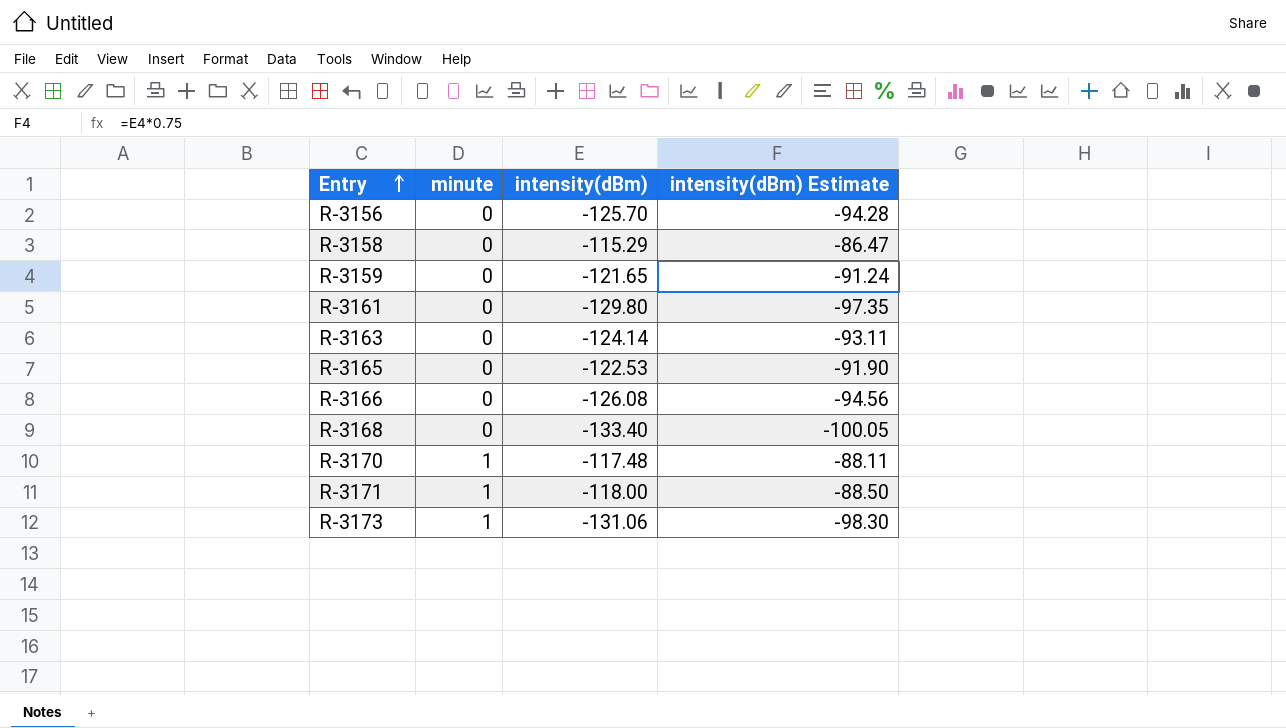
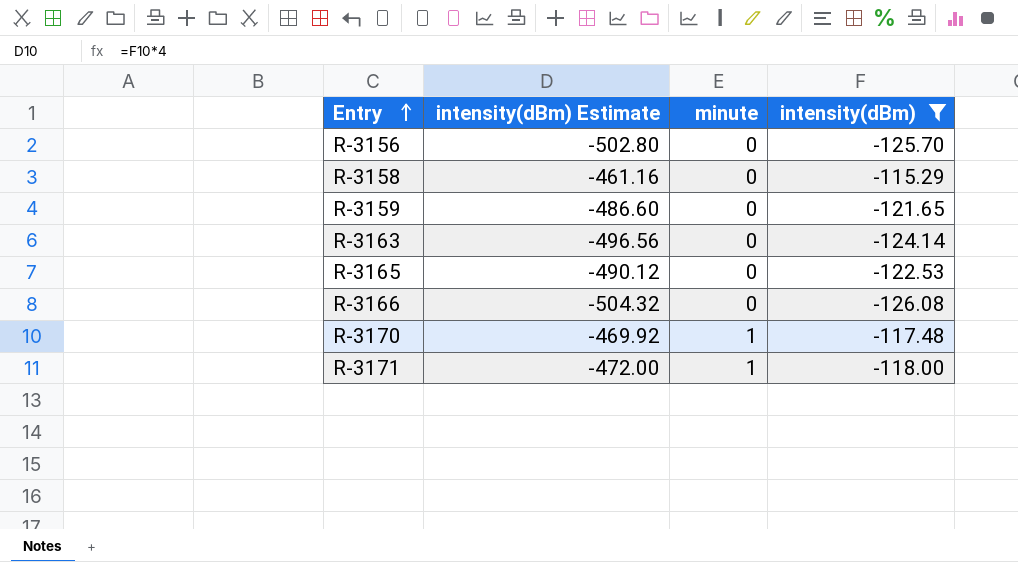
filter: none -> intensity(dBm) >= -126.08
column intensity(dBm) Estimate | formula: [intensity(dBm)] * 0.75 -> [intensity(dBm)] * 4
column intensity(dBm) Estimate | position: 4 -> 2

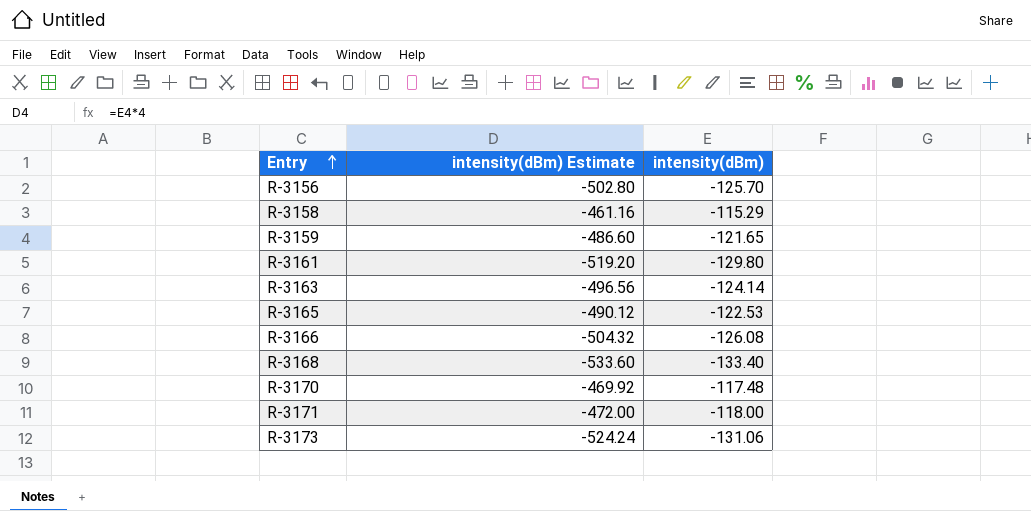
filter: intensity(dBm) >= -126.08 -> none
column minute | position: 3 -> none

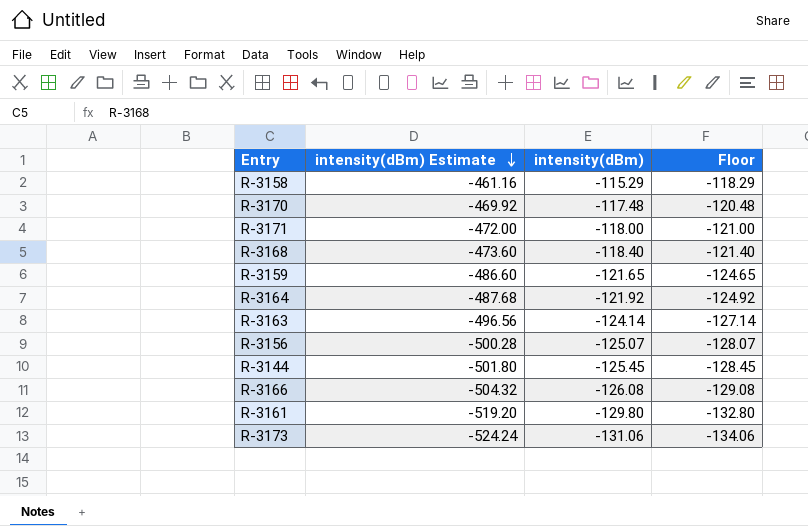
row order: Entry ascending -> intensity(dBm) Estimate descending
column Floor | formula: none -> [intensity(dBm)] - 3
row R-3165: -490.12 | -122.53 -> none
R-3168 | intensity(dBm) Estimate: -533.60 -> -473.60
R-3168 | intensity(dBm): -133.40 -> -118.40
row R-3164: none -> -487.68 | -121.92 | -124.92
R-3156 | intensity(dBm) Estimate: -502.80 -> -500.28
R-3156 | intensity(dBm): -125.70 -> -125.07
row R-3144: none -> -501.80 | -125.45 | -128.45

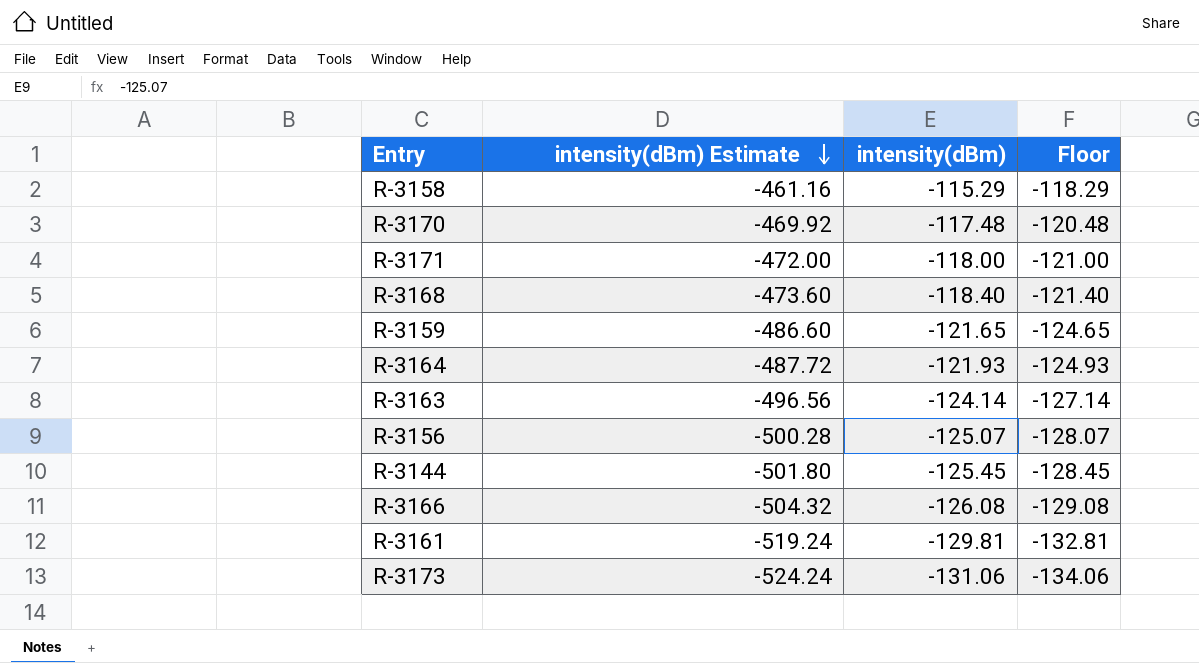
R-3164 | intensity(dBm) Estimate: -487.68 -> -487.72
R-3164 | intensity(dBm): -121.92 -> -121.93
R-3164 | Floor: -124.92 -> -124.93
R-3161 | intensity(dBm) Estimate: -519.20 -> -519.24
R-3161 | intensity(dBm): -129.80 -> -129.81
R-3161 | Floor: -132.80 -> -132.81

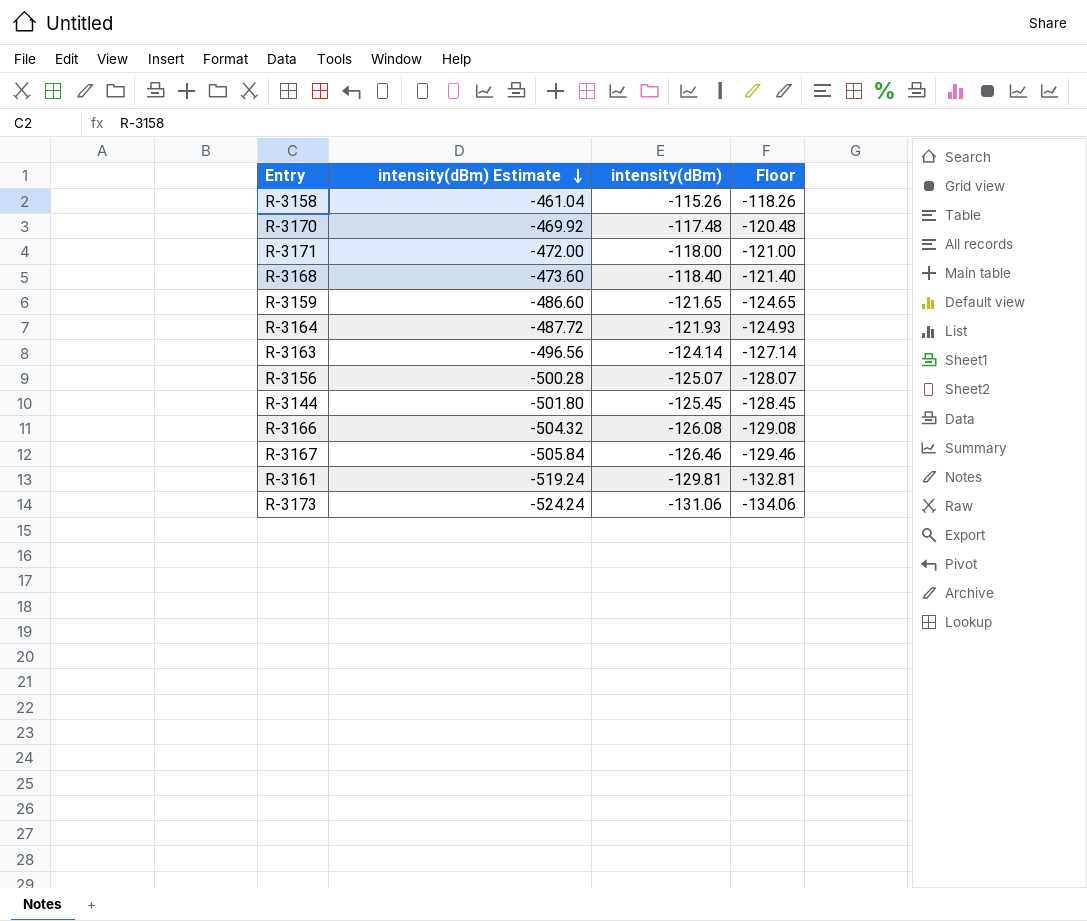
R-3158 | intensity(dBm) Estimate: -461.16 -> -461.04
R-3158 | intensity(dBm): -115.29 -> -115.26
R-3158 | Floor: -118.29 -> -118.26
row R-3167: none -> -505.84 | -126.46 | -129.46

